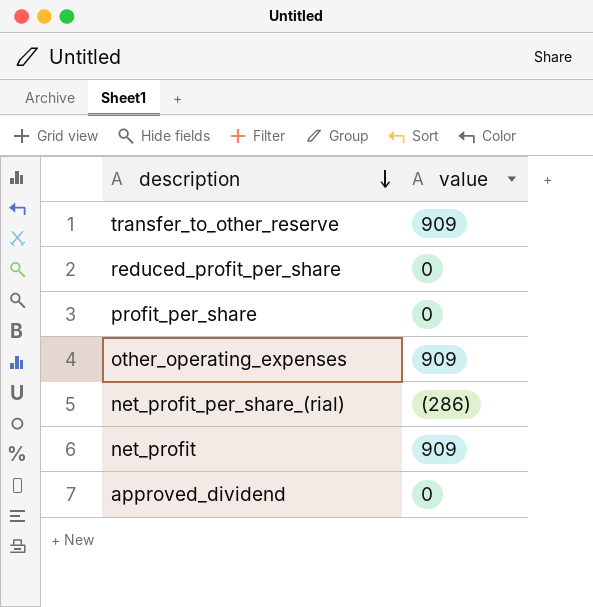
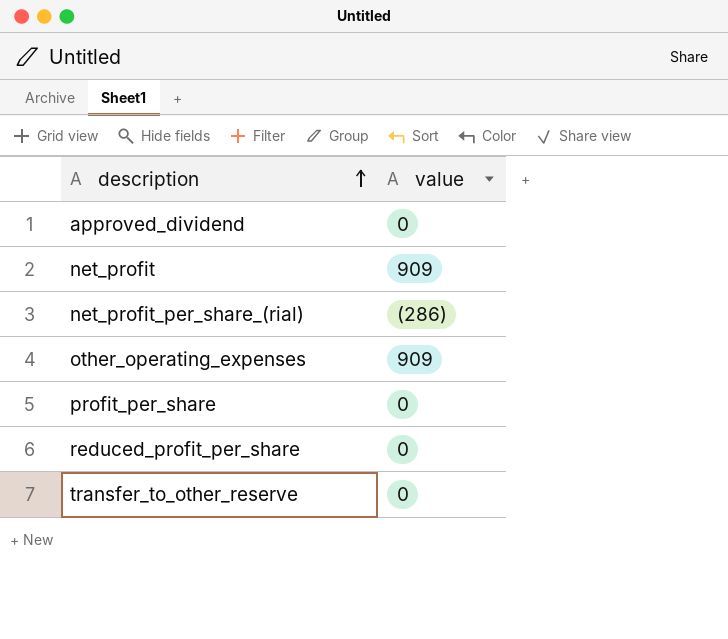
row order: description descending -> description ascending
transfer_to_other_reserve | value: 909 -> 0

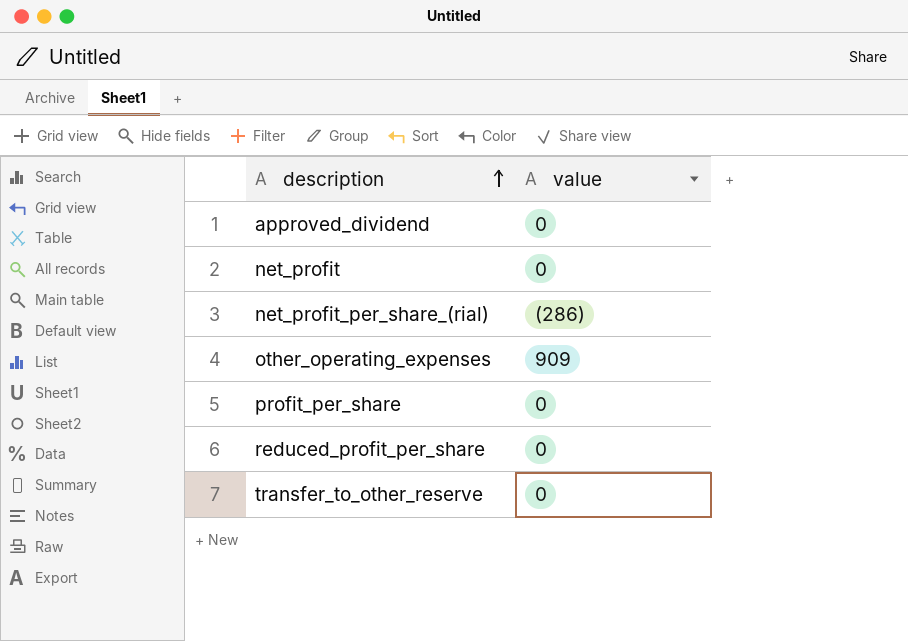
net_profit | value: 909 -> 0

